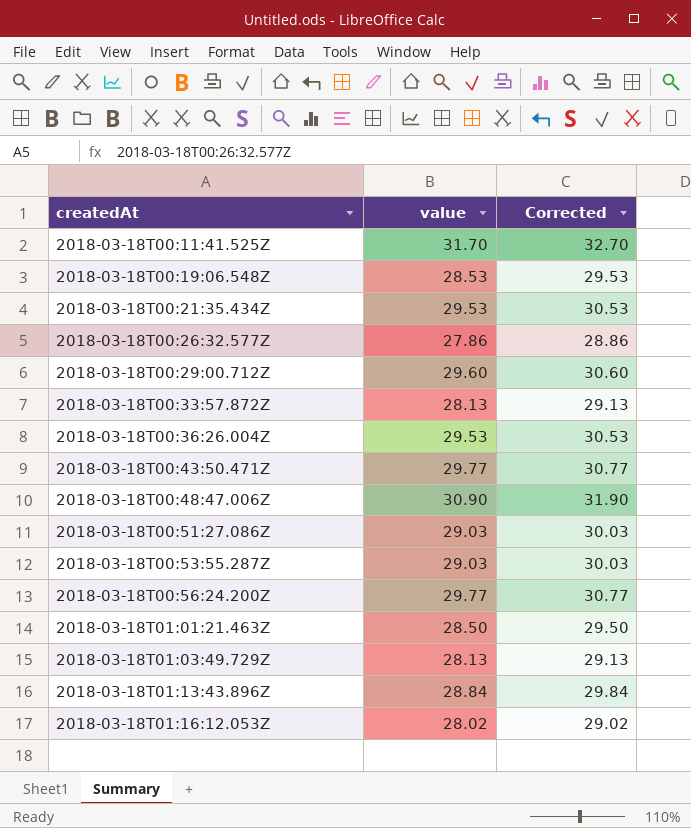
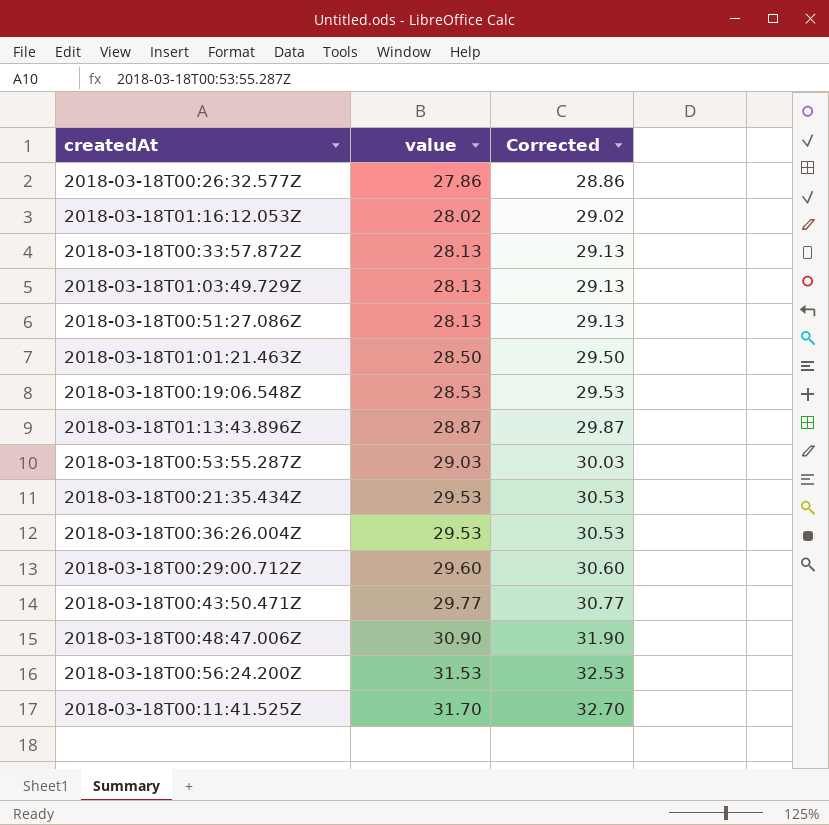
row order: createdAt ascending -> value ascending
2018-03-18T00:51:27.086Z | value: 29.03 -> 28.13
2018-03-18T00:51:27.086Z | Corrected: 30.03 -> 29.13
2018-03-18T01:13:43.896Z | value: 28.84 -> 28.87
2018-03-18T01:13:43.896Z | Corrected: 29.84 -> 29.87
2018-03-18T00:56:24.200Z | value: 29.77 -> 31.53
2018-03-18T00:56:24.200Z | Corrected: 30.77 -> 32.53

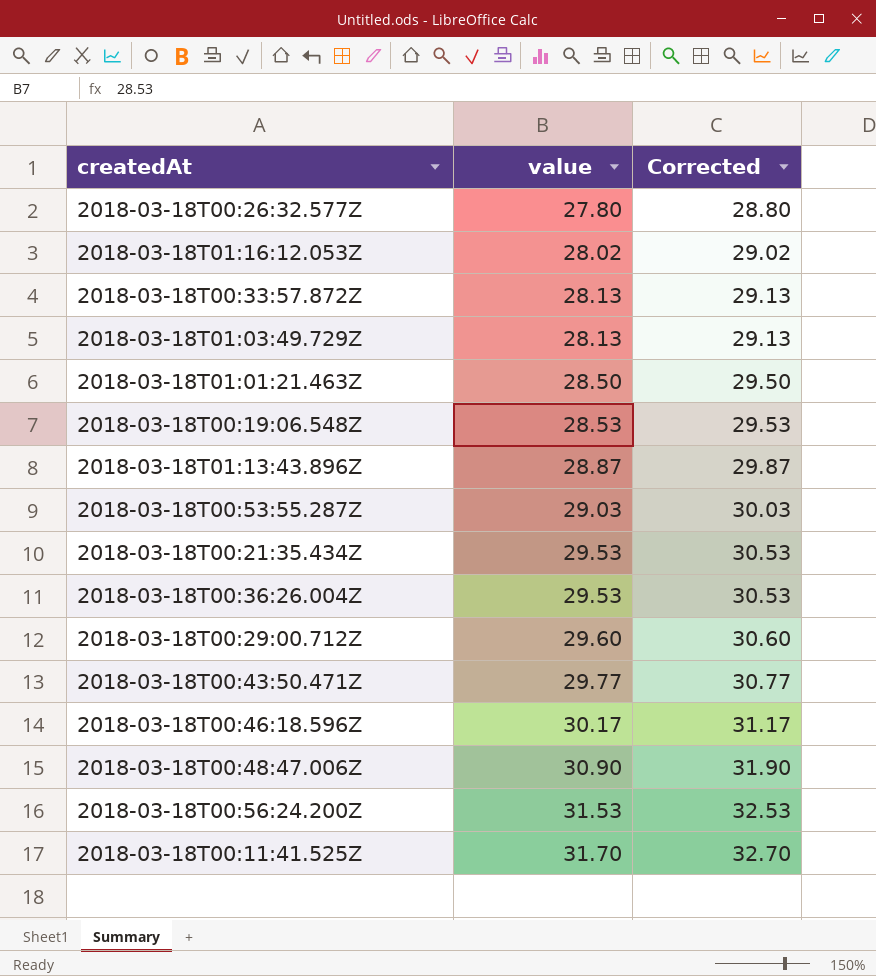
row 2018-03-18T00:51:27.086Z: 28.13 | 29.13 -> none
2018-03-18T00:26:32.577Z | value: 27.86 -> 27.80
2018-03-18T00:26:32.577Z | Corrected: 28.86 -> 28.80
row 2018-03-18T00:46:18.596Z: none -> 30.17 | 31.17

